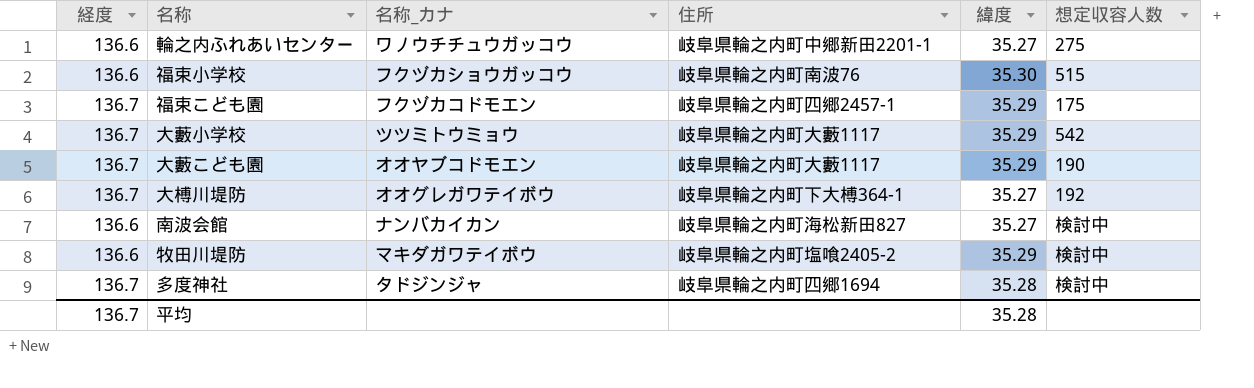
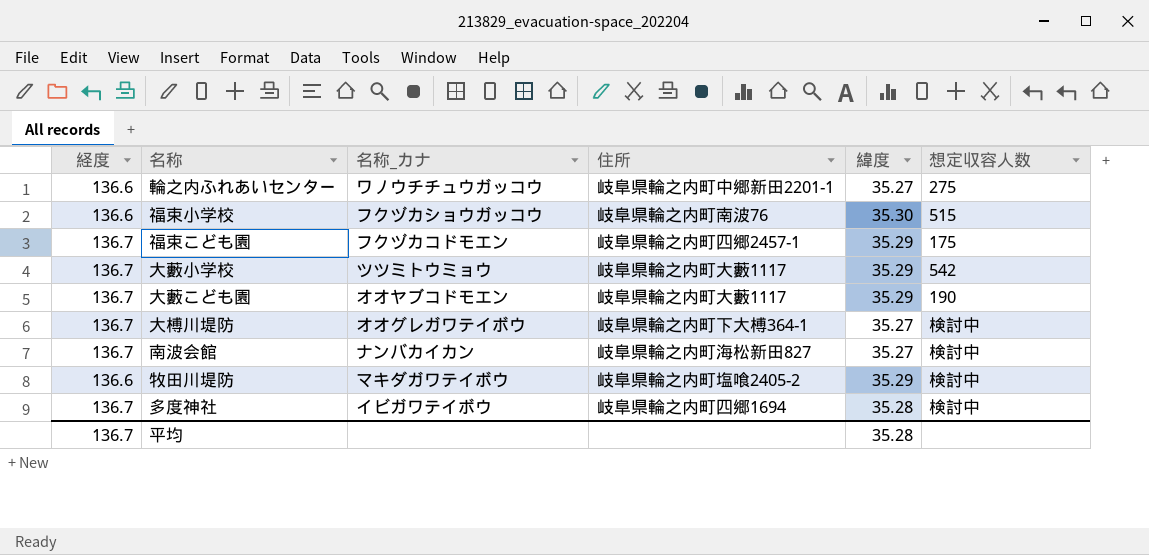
大榑川堤防 | 想定収容人数: 192 -> 検討中
南波会館 | 経度: 136.6 -> 136.7
多度神社 | 名称_カナ: タドジンジャ -> イビガワテイボウ

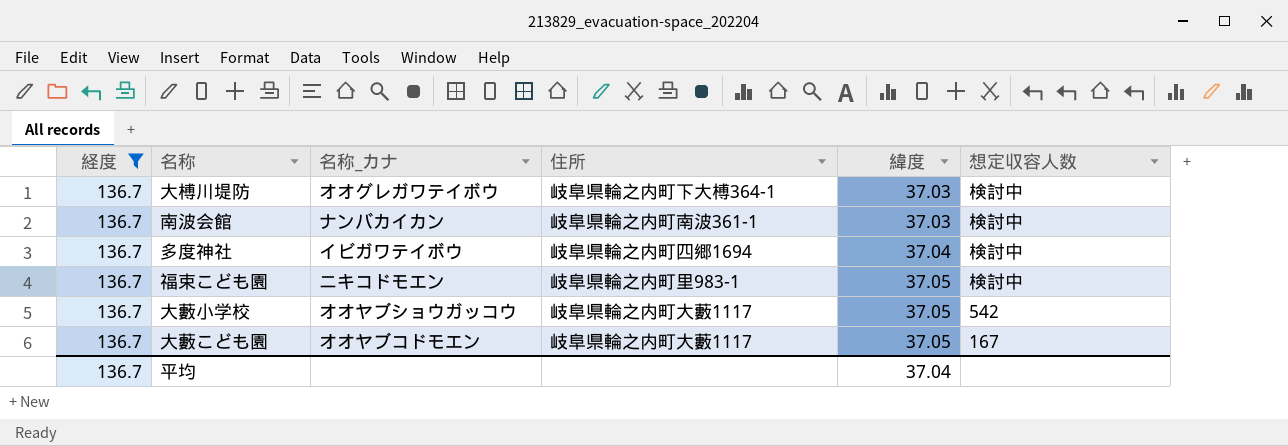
filter: none -> 経度 = 136.7
row order: none -> 緯度 ascending
大榑川堤防 | 緯度: 35.27 -> 37.03
南波会館 | 住所: 岐阜県輪之内町海松新田827 -> 岐阜県輪之内町南波361-1
南波会館 | 緯度: 35.27 -> 37.03
多度神社 | 緯度: 35.28 -> 37.04
福束こども園 | 名称_カナ: フクヅカコドモエン -> ニキコドモエン
福束こども園 | 住所: 岐阜県輪之内町四郷2457-1 -> 岐阜県輪之内町里983-1
福束こども園 | 緯度: 35.29 -> 37.05
福束こども園 | 想定収容人数: 175 -> 検討中
大藪小学校 | 名称_カナ: ツツミトウミョウ -> オオヤブショウガッコウ
大藪小学校 | 緯度: 35.29 -> 37.05
大藪こども園 | 緯度: 35.29 -> 37.05
大藪こども園 | 想定収容人数: 190 -> 167
平均 | 緯度: 35.28 -> 37.04

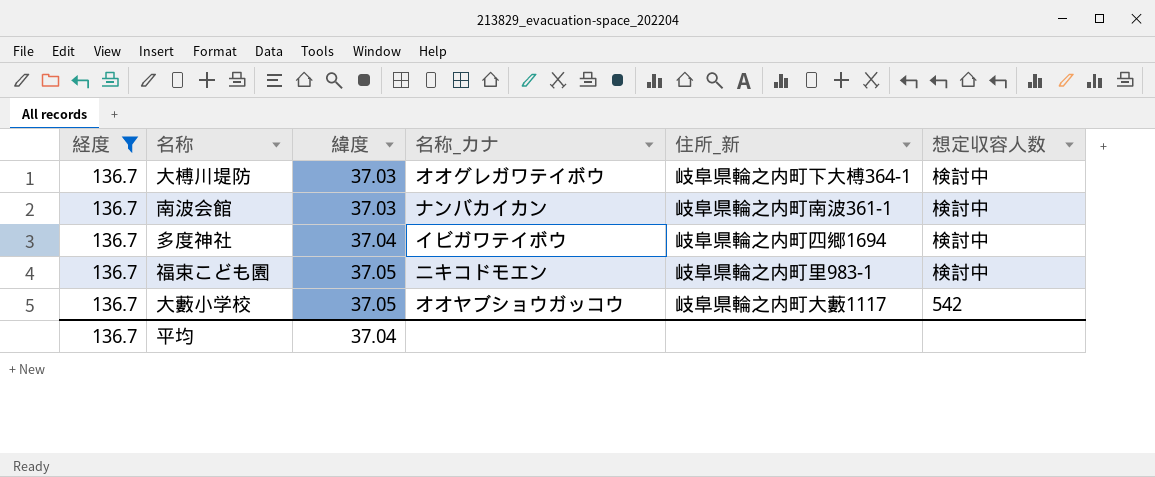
column 緯度 | position: 5 -> 3
column name: 住所 -> 住所_新
row 大藪こども園: 136.7 | オオヤブコドモエン | 岐阜県輪之内町大藪1117 | 37.05 | 167 -> none

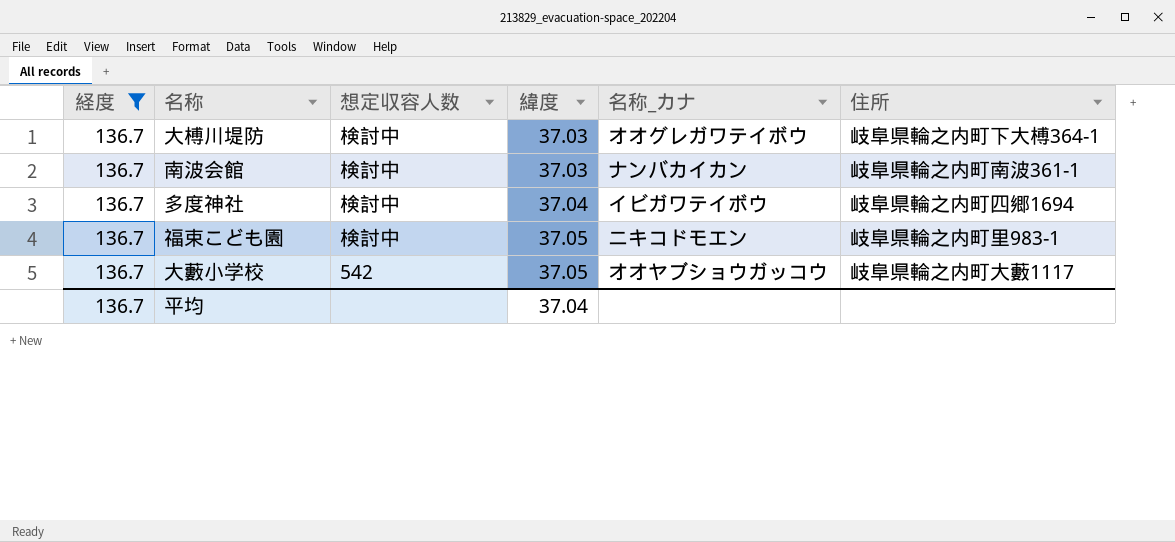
column 想定収容人数 | position: 6 -> 3
column name: 住所_新 -> 住所

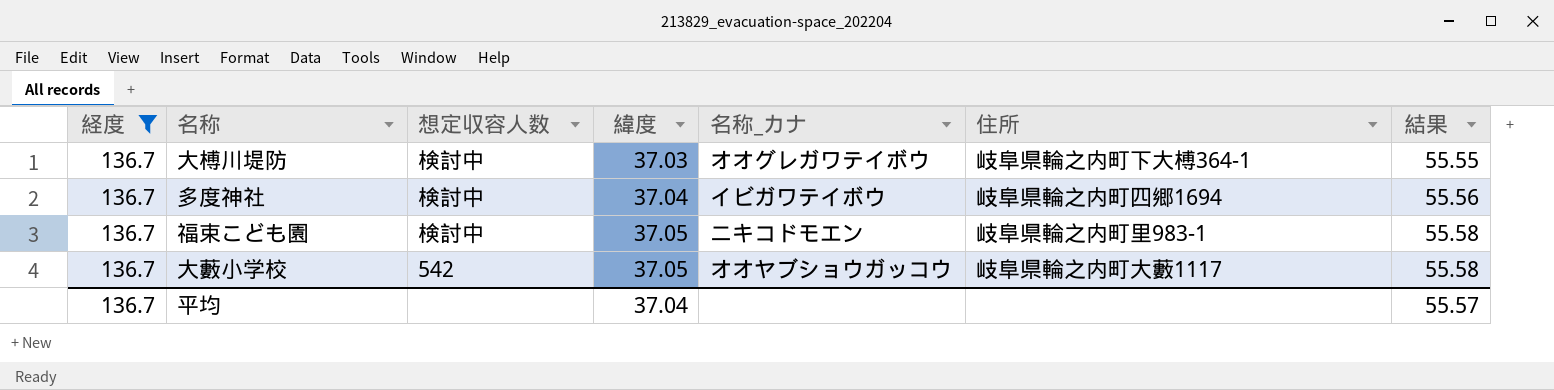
column 結果 | formula: none -> [緯度] * 1.5
row 南波会館: 136.7 | 検討中 | 37.03 | ナンバカイカン | 岐阜県輪之内町南波361-1 -> none

